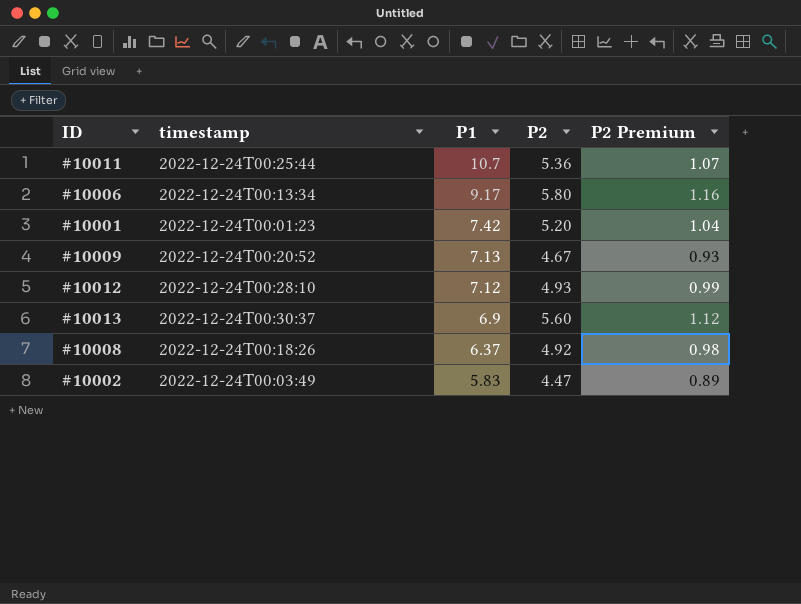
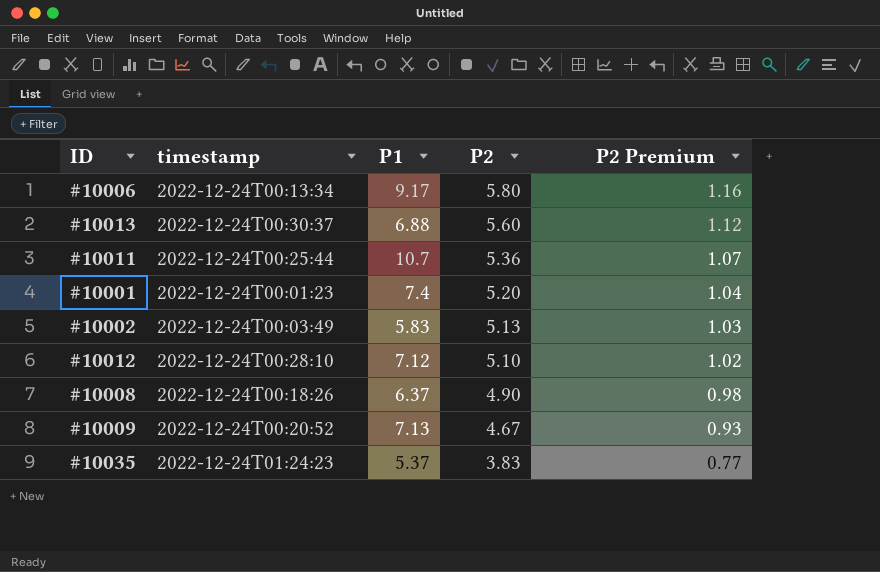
row order: P1 descending -> P2 descending
#10013 | P1: 6.9 -> 6.88
#10001 | P1: 7.42 -> 7.4
#10002 | P2: 4.47 -> 5.13
#10002 | P2 Premium: 0.89 -> 1.03
#10012 | P2: 4.93 -> 5.10
#10012 | P2 Premium: 0.99 -> 1.02
#10008 | P2: 4.92 -> 4.90
row #10035: none -> 2022-12-24T01:24:23 | 5.37 | 3.83 | 0.77

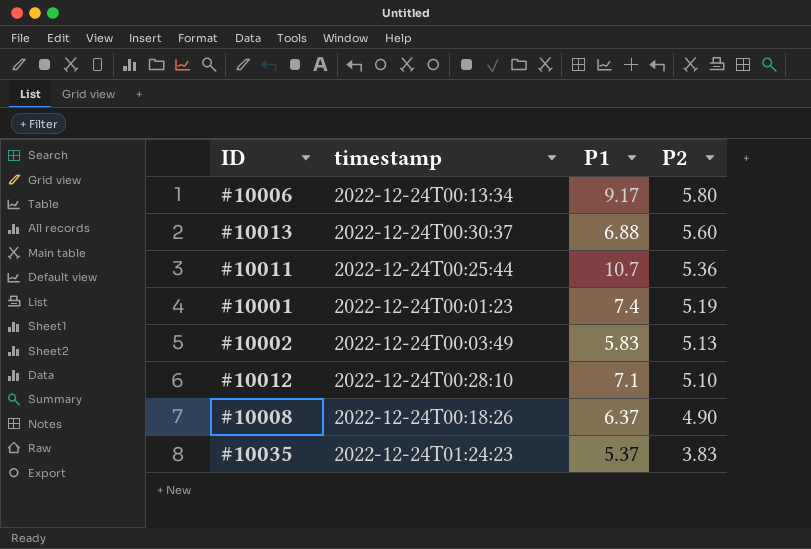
column P2 Premium | formula: [P2] * 0.2 -> none
row #10009: 2022-12-24T00:20:52 | 7.13 | 4.67 | 0.93 -> none
#10001 | P2: 5.20 -> 5.19
#10012 | P1: 7.12 -> 7.1

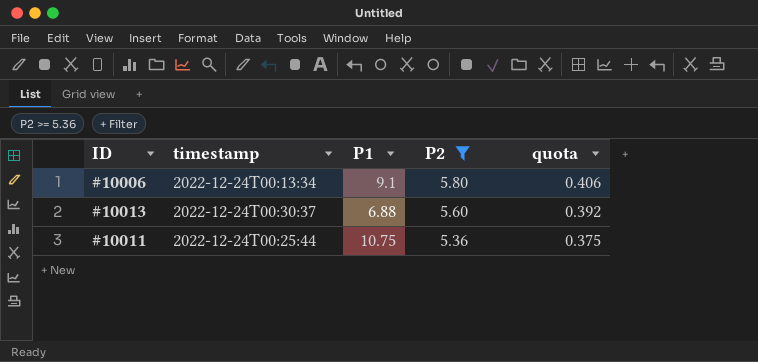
filter: none -> P2 >= 5.36
column quota | formula: none -> [P2] * 0.07
#10006 | P1: 9.17 -> 9.1
#10011 | P1: 10.7 -> 10.75

